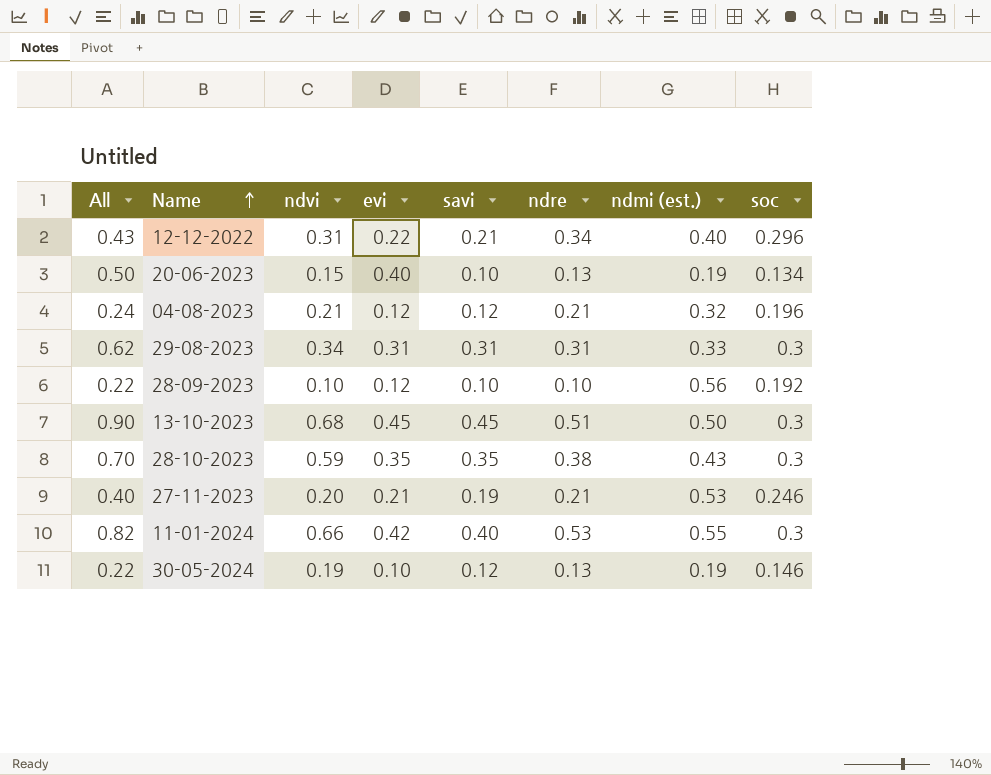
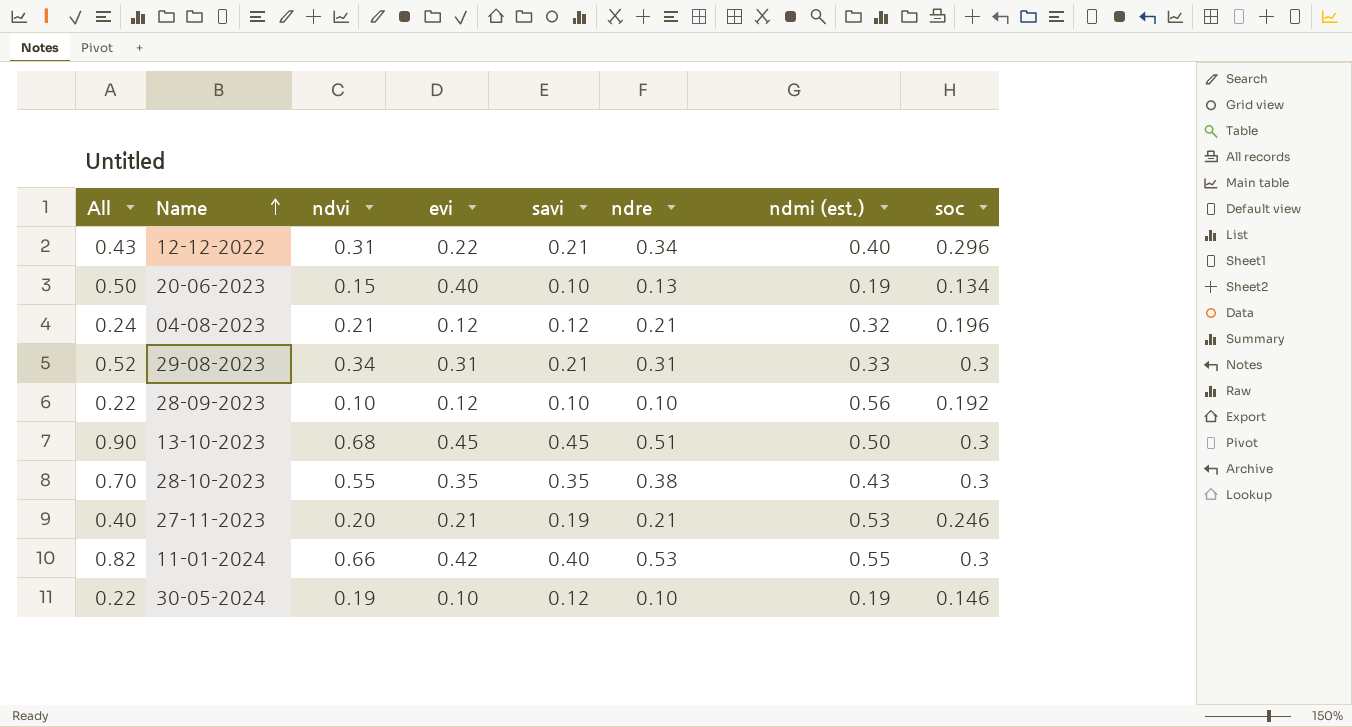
29-08-2023 | All: 0.62 -> 0.52
29-08-2023 | savi: 0.31 -> 0.21
28-10-2023 | ndvi: 0.59 -> 0.55
30-05-2024 | ndre: 0.13 -> 0.10

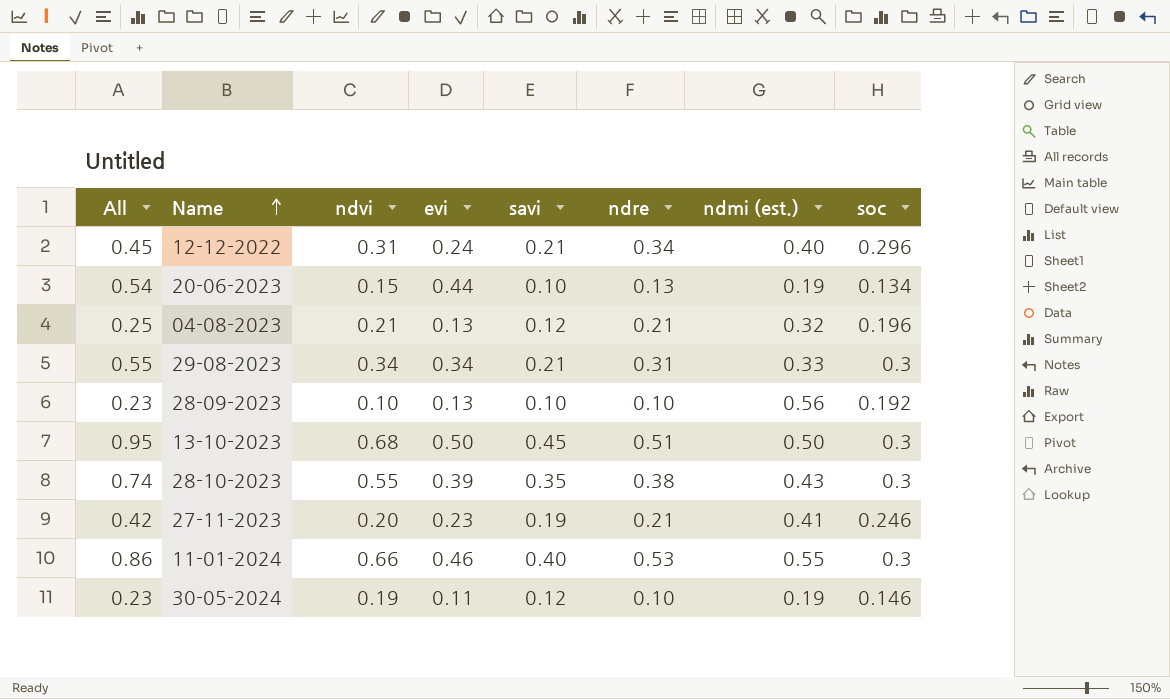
12-12-2022 | All: 0.43 -> 0.45
12-12-2022 | evi: 0.22 -> 0.24
20-06-2023 | All: 0.50 -> 0.54
20-06-2023 | evi: 0.40 -> 0.44
04-08-2023 | All: 0.24 -> 0.25
04-08-2023 | evi: 0.12 -> 0.13
29-08-2023 | All: 0.52 -> 0.55
29-08-2023 | evi: 0.31 -> 0.34
28-09-2023 | All: 0.22 -> 0.23
28-09-2023 | evi: 0.12 -> 0.13
13-10-2023 | All: 0.90 -> 0.95
13-10-2023 | evi: 0.45 -> 0.50
28-10-2023 | All: 0.70 -> 0.74
28-10-2023 | evi: 0.35 -> 0.39
27-11-2023 | All: 0.40 -> 0.42
27-11-2023 | evi: 0.21 -> 0.23
27-11-2023 | ndmi (est.): 0.53 -> 0.41
11-01-2024 | All: 0.82 -> 0.86
11-01-2024 | evi: 0.42 -> 0.46
30-05-2024 | All: 0.22 -> 0.23
30-05-2024 | evi: 0.10 -> 0.11

